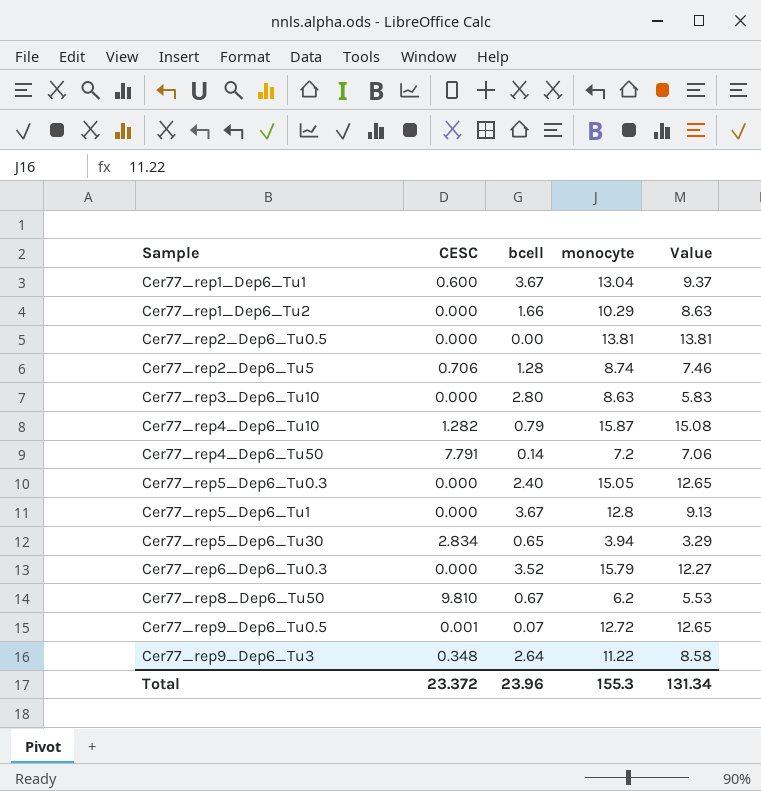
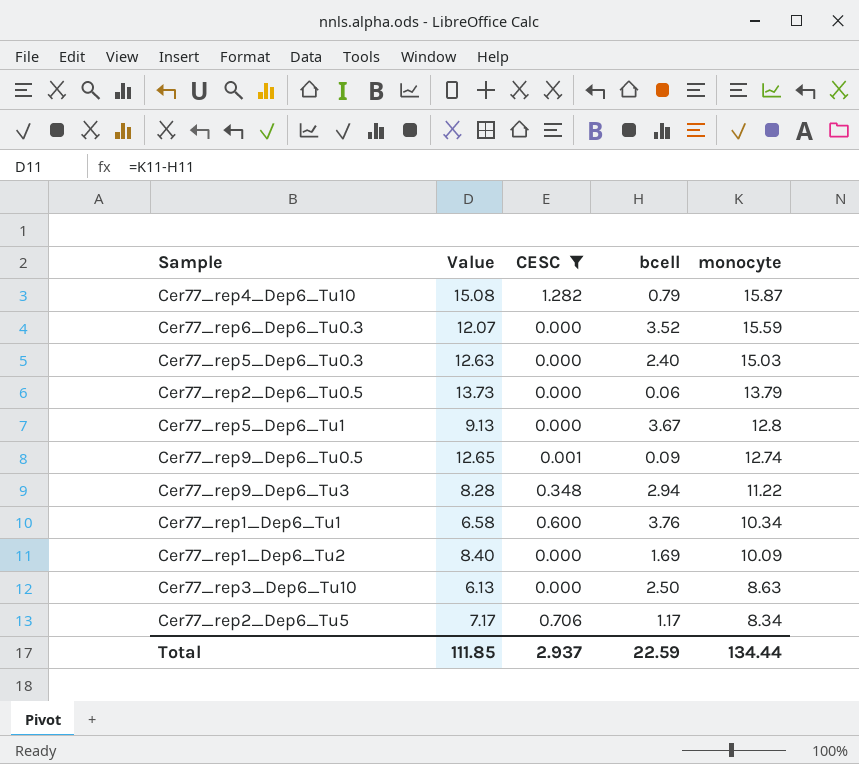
filter: none -> CESC <= 1.282
row order: Sample ascending -> monocyte descending
column Value | position: 5 -> 2
Cer77_rep6_Dep6_Tu0.3 | Value: 12.27 -> 12.07
Cer77_rep6_Dep6_Tu0.3 | monocyte: 15.79 -> 15.59
Cer77_rep5_Dep6_Tu0.3 | Value: 12.65 -> 12.63
Cer77_rep5_Dep6_Tu0.3 | monocyte: 15.05 -> 15.03
Cer77_rep2_Dep6_Tu0.5 | Value: 13.81 -> 13.73
Cer77_rep2_Dep6_Tu0.5 | bcell: 0.00 -> 0.06
Cer77_rep2_Dep6_Tu0.5 | monocyte: 13.81 -> 13.79
Cer77_rep9_Dep6_Tu0.5 | bcell: 0.07 -> 0.09
Cer77_rep9_Dep6_Tu0.5 | monocyte: 12.72 -> 12.74
Cer77_rep9_Dep6_Tu3 | Value: 8.58 -> 8.28
Cer77_rep9_Dep6_Tu3 | bcell: 2.64 -> 2.94
Cer77_rep1_Dep6_Tu1 | Value: 9.37 -> 6.58
Cer77_rep1_Dep6_Tu1 | bcell: 3.67 -> 3.76
Cer77_rep1_Dep6_Tu1 | monocyte: 13.04 -> 10.34
Cer77_rep1_Dep6_Tu2 | Value: 8.63 -> 8.40
Cer77_rep1_Dep6_Tu2 | bcell: 1.66 -> 1.69
Cer77_rep1_Dep6_Tu2 | monocyte: 10.29 -> 10.09
Cer77_rep3_Dep6_Tu10 | Value: 5.83 -> 6.13
Cer77_rep3_Dep6_Tu10 | bcell: 2.80 -> 2.50
Cer77_rep2_Dep6_Tu5 | Value: 7.46 -> 7.17
Cer77_rep2_Dep6_Tu5 | bcell: 1.28 -> 1.17
Cer77_rep2_Dep6_Tu5 | monocyte: 8.74 -> 8.34
Total | Value: 131.34 -> 111.85
Total | CESC: 23.372 -> 2.937
Total | bcell: 23.96 -> 22.59
Total | monocyte: 155.3 -> 134.44

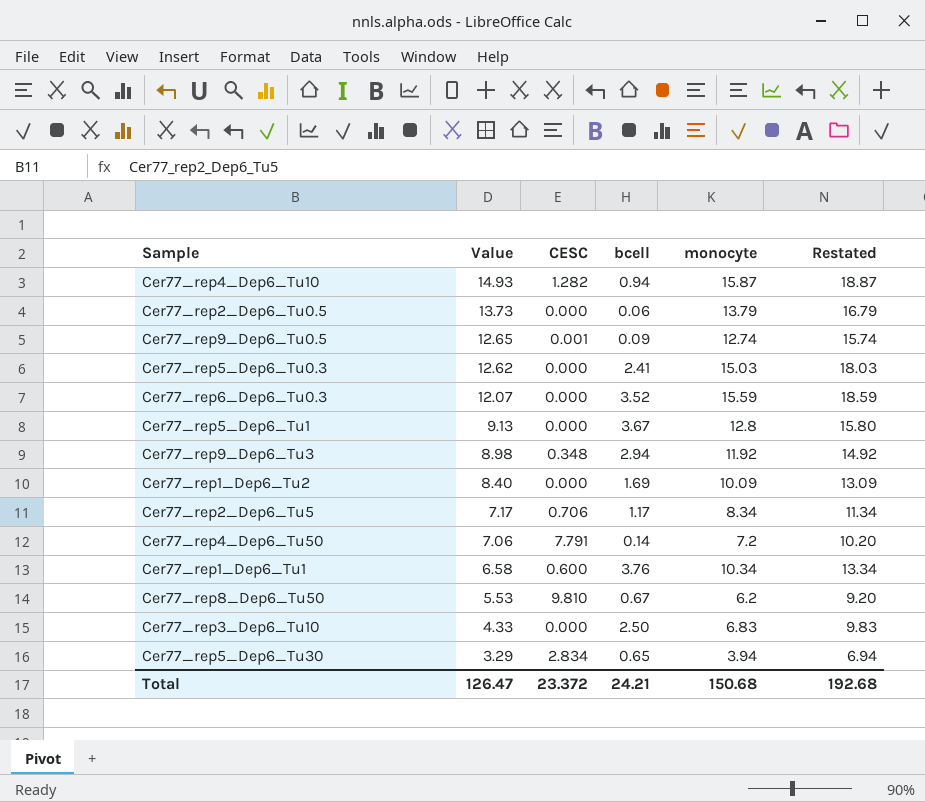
filter: CESC <= 1.282 -> none
row order: monocyte descending -> Value descending
column Restated | formula: none -> [monocyte] + 3
Cer77_rep4_Dep6_Tu10 | Value: 15.08 -> 14.93
Cer77_rep4_Dep6_Tu10 | bcell: 0.79 -> 0.94
Cer77_rep5_Dep6_Tu0.3 | Value: 12.63 -> 12.62
Cer77_rep5_Dep6_Tu0.3 | bcell: 2.40 -> 2.41
Cer77_rep9_Dep6_Tu3 | Value: 8.28 -> 8.98
Cer77_rep9_Dep6_Tu3 | monocyte: 11.22 -> 11.92
Cer77_rep3_Dep6_Tu10 | Value: 6.13 -> 4.33
Cer77_rep3_Dep6_Tu10 | monocyte: 8.63 -> 6.83
Total | Value: 111.85 -> 126.47
Total | CESC: 2.937 -> 23.372
Total | bcell: 22.59 -> 24.21
Total | monocyte: 134.44 -> 150.68

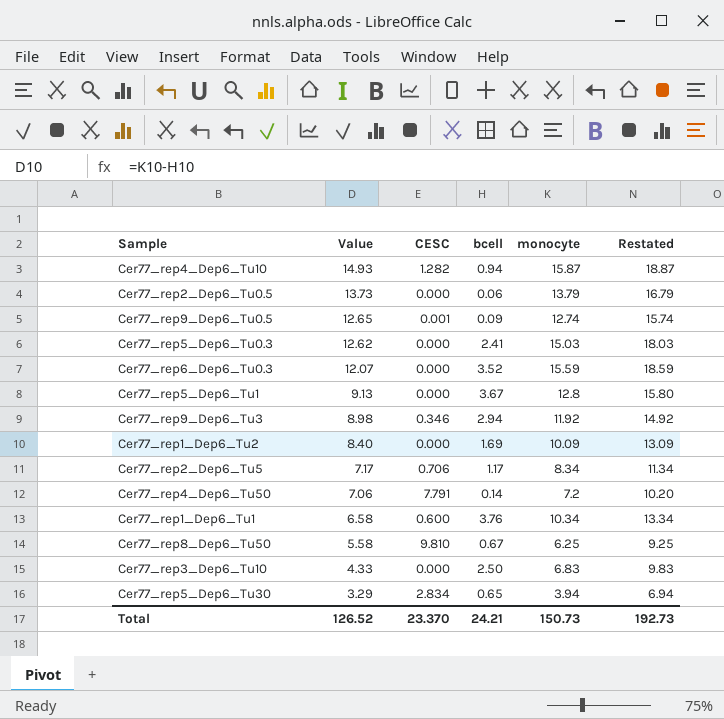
Cer77_rep9_Dep6_Tu3 | CESC: 0.348 -> 0.346
Cer77_rep8_Dep6_Tu50 | Value: 5.53 -> 5.58
Cer77_rep8_Dep6_Tu50 | monocyte: 6.2 -> 6.25
Cer77_rep8_Dep6_Tu50 | Restated: 9.20 -> 9.25
Total | Value: 126.47 -> 126.52
Total | CESC: 23.372 -> 23.370
Total | monocyte: 150.68 -> 150.73
Total | Restated: 192.68 -> 192.73

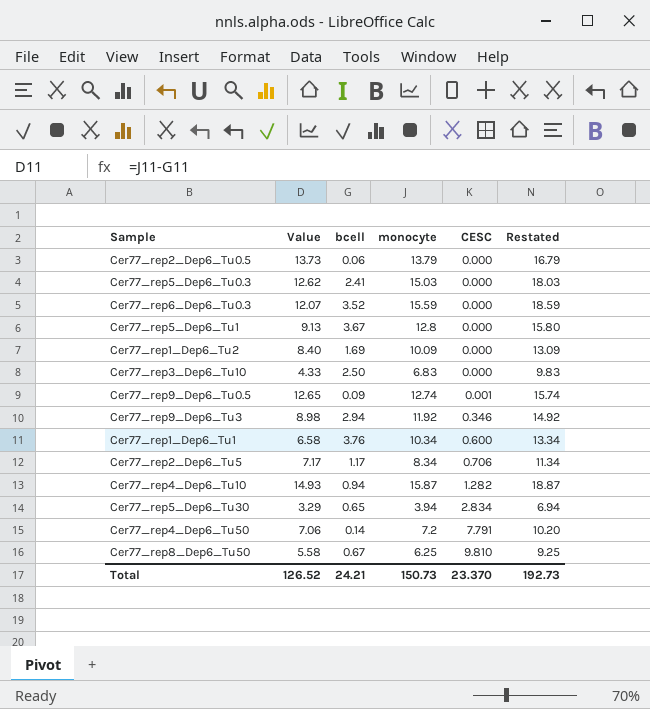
row order: Value descending -> CESC ascending
column CESC | position: 3 -> 5

